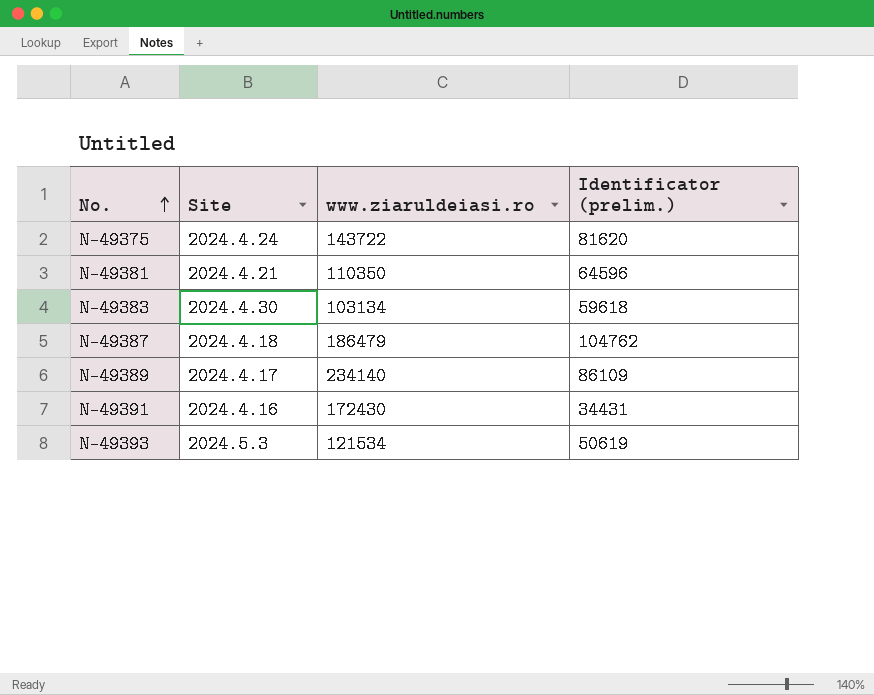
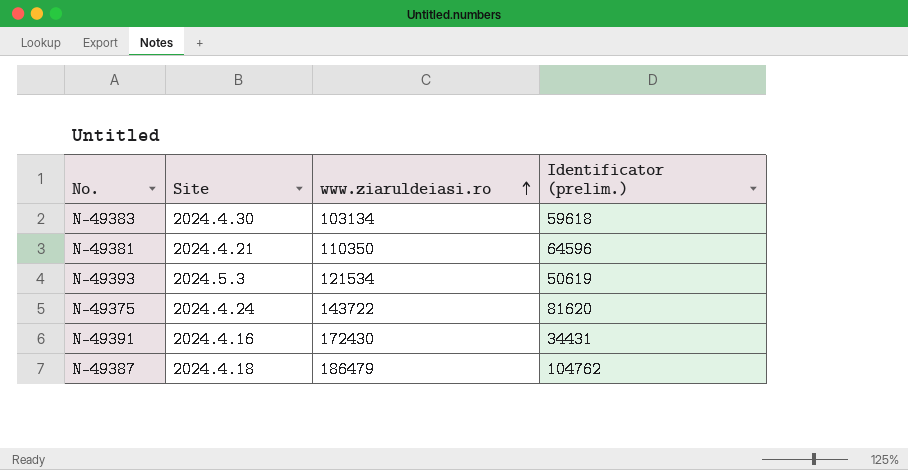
row order: No. ascending -> www.ziaruldeiasi.ro ascending
row N-49389: 2024.4.17 | 234140 | 86109 -> none

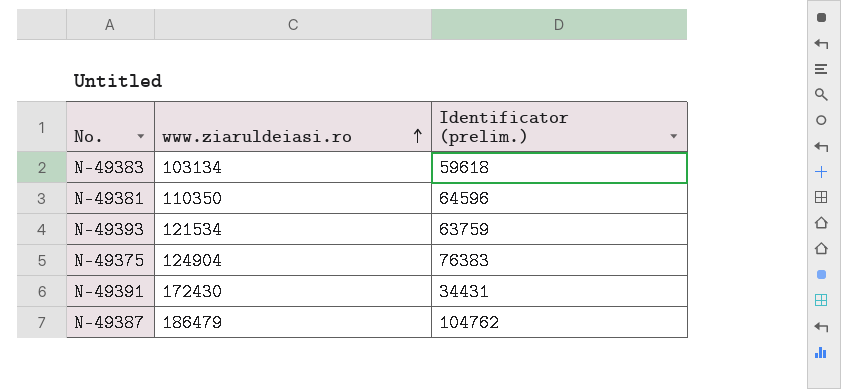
column Site | position: 2 -> none
N-49393 | Identificator (prelim.): 50619 -> 63759
N-49375 | www.ziaruldeiasi.ro: 143722 -> 124904
N-49375 | Identificator (prelim.): 81620 -> 76383

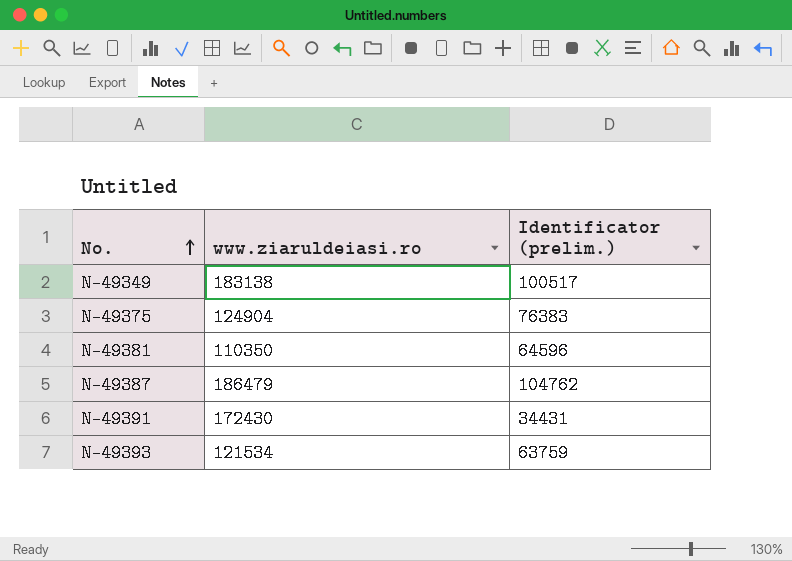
row order: www.ziaruldeiasi.ro ascending -> No. ascending
row N-49383: 103134 | 59618 -> none
row N-49349: none -> 183138 | 100517

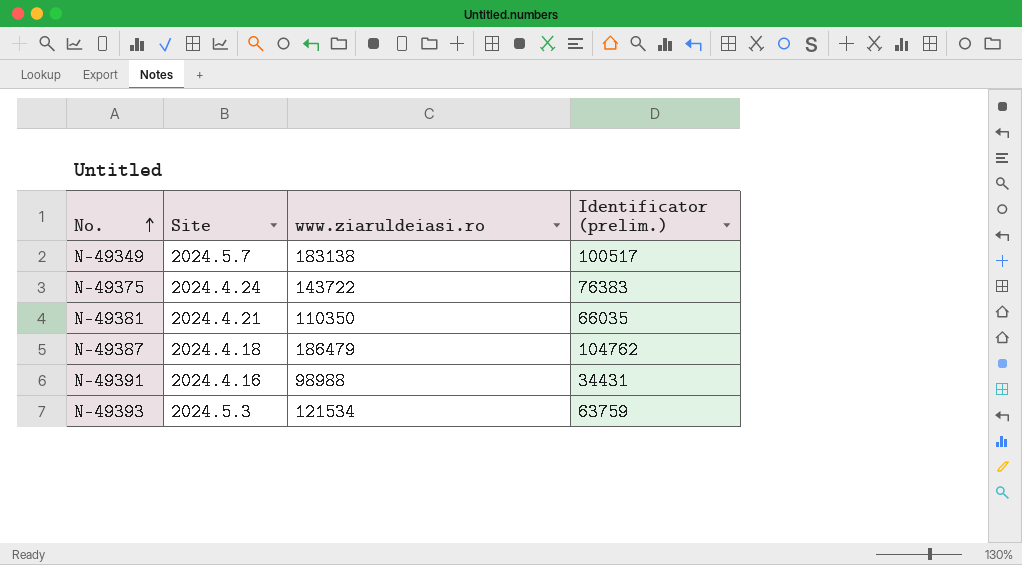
column Site | position: none -> 2
N-49375 | www.ziaruldeiasi.ro: 124904 -> 143722
N-49381 | Identificator (prelim.): 64596 -> 66035
N-49391 | www.ziaruldeiasi.ro: 172430 -> 98988

